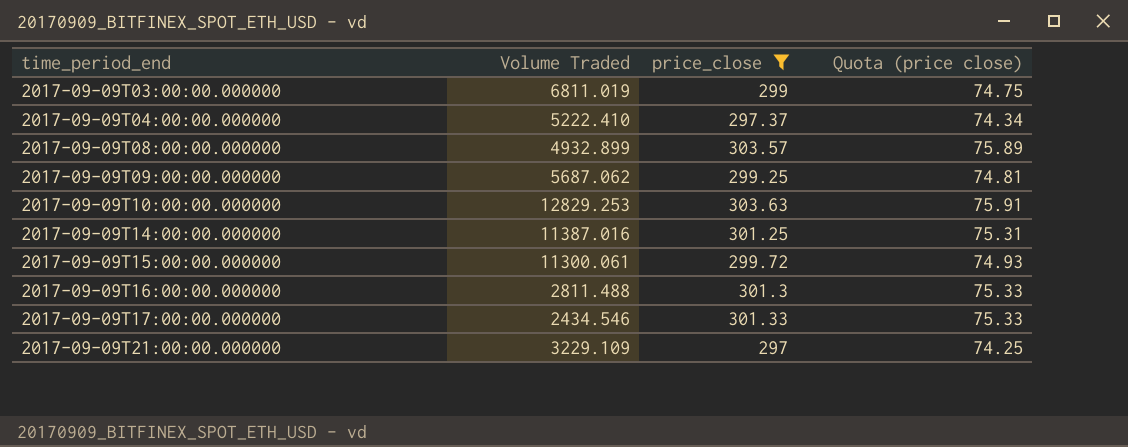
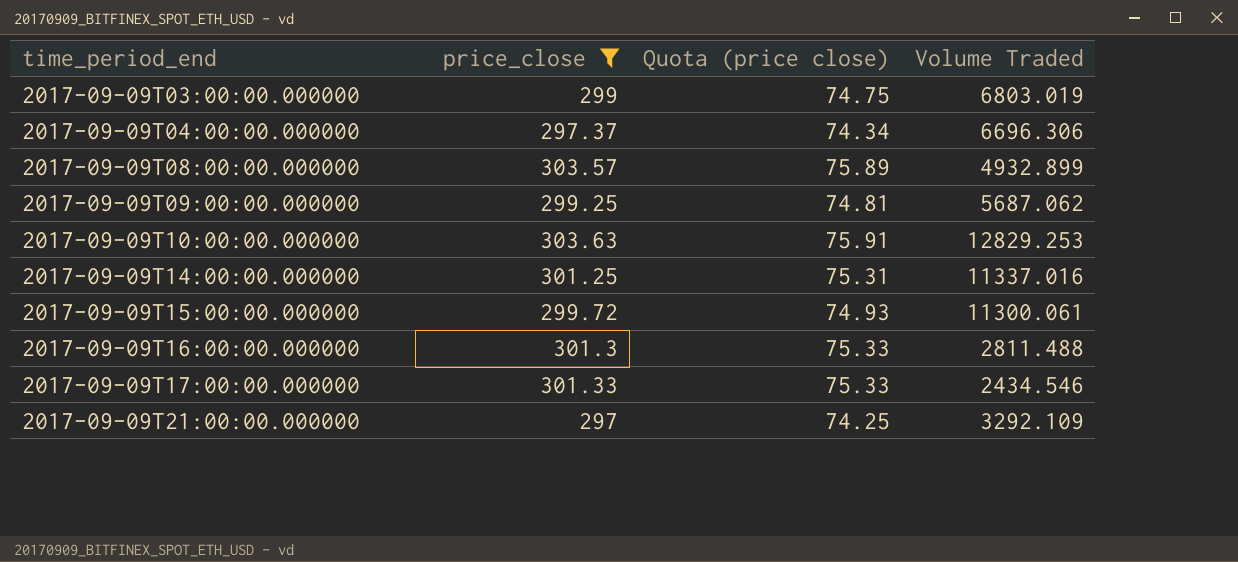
column Volume Traded | position: 2 -> 4
2017-09-09T03:00:00.000000 | Volume Traded: 6811.019 -> 6803.019
2017-09-09T04:00:00.000000 | Volume Traded: 5222.410 -> 6696.306
2017-09-09T14:00:00.000000 | Volume Traded: 11387.016 -> 11337.016
2017-09-09T21:00:00.000000 | Volume Traded: 3229.109 -> 3292.109

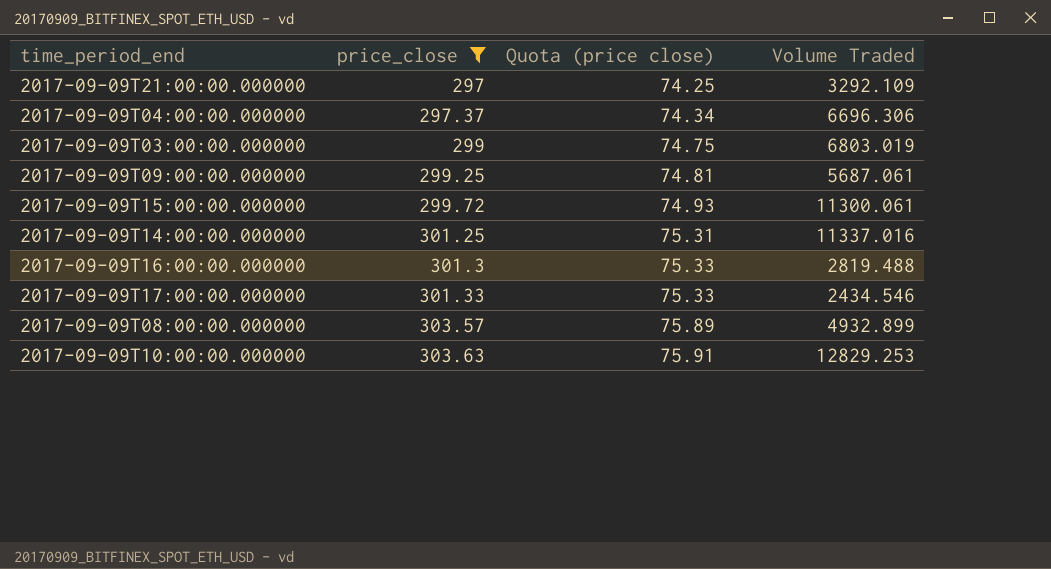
row order: time_period_end ascending -> price_close ascending
2017-09-09T09:00:00.000000 | Volume Traded: 5687.062 -> 5687.061
2017-09-09T16:00:00.000000 | Volume Traded: 2811.488 -> 2819.488

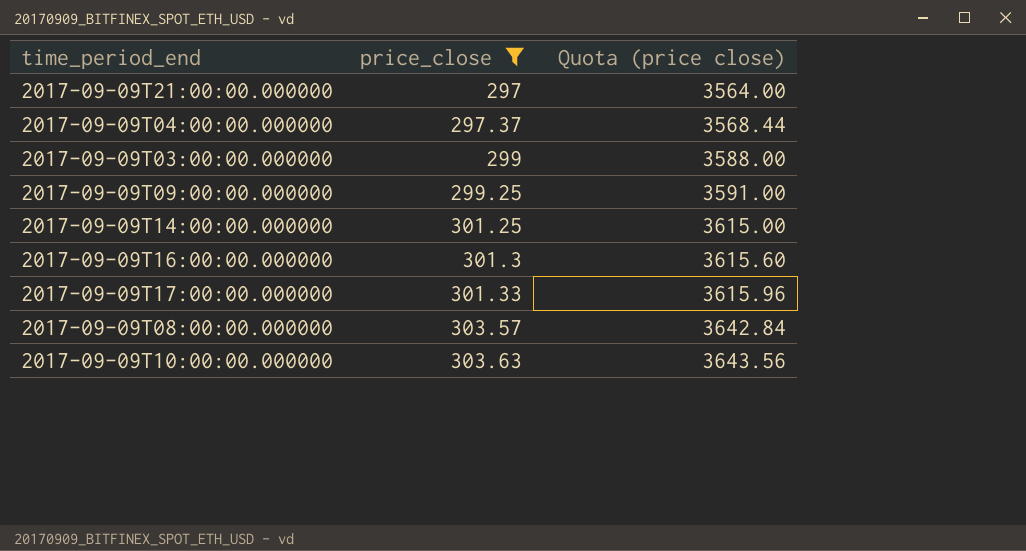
column Volume Traded | position: 4 -> none
column Quota (price close) | formula: [price_close] * 0.25 -> [price_close] * 12
row 2017-09-09T15:00:00.000000: 299.72 | 74.93 | 11300.061 -> none

